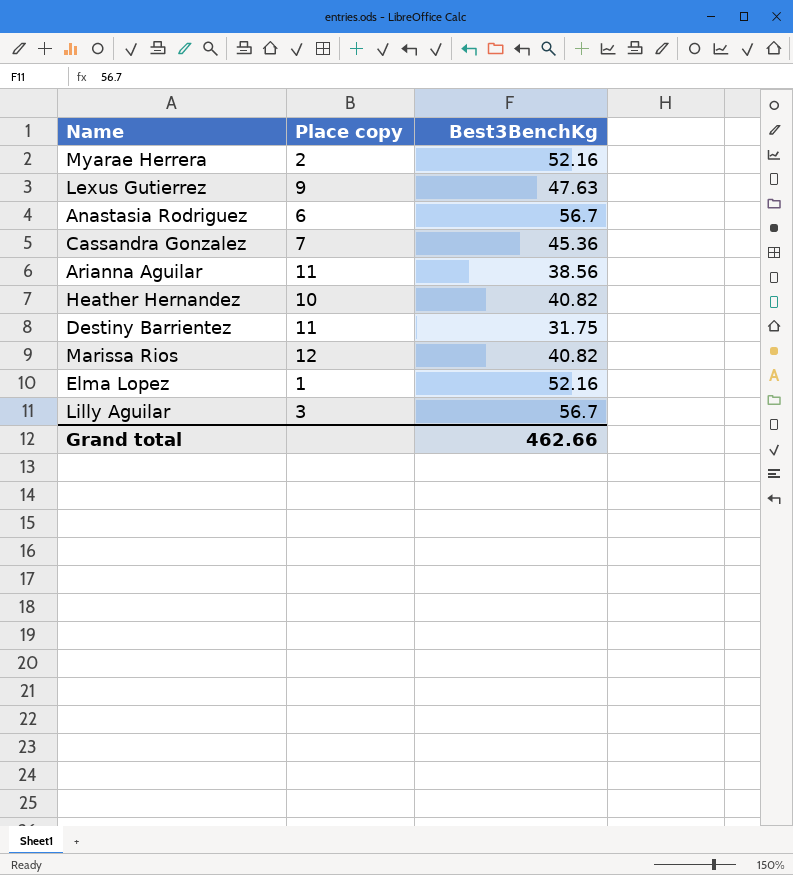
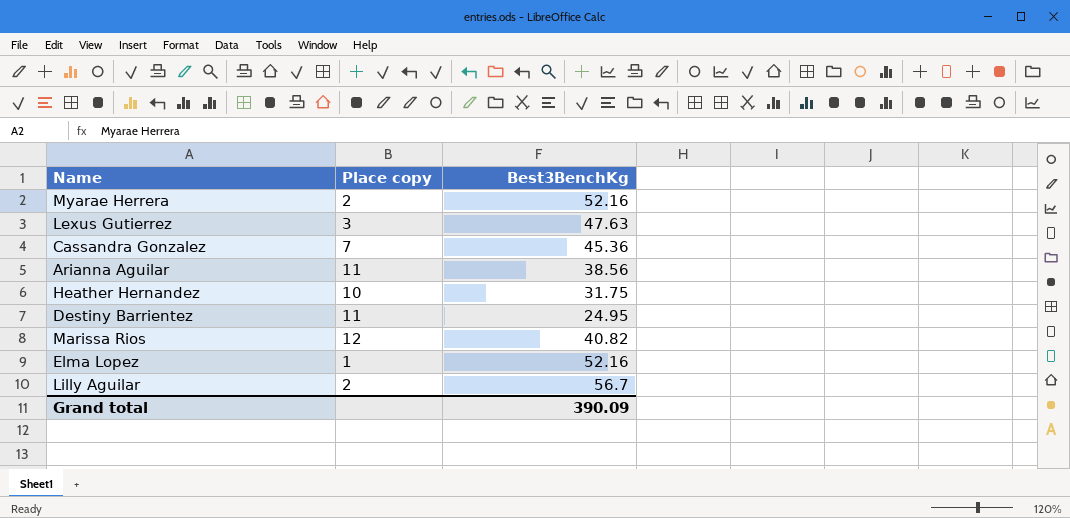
row Anastasia Rodriguez: 6 | 56.7 -> none
Lexus Gutierrez | Place copy: 9 -> 3
Heather Hernandez | Best3BenchKg: 40.82 -> 31.75
Destiny Barrientez | Best3BenchKg: 31.75 -> 24.95
Lilly Aguilar | Place copy: 3 -> 2
Grand total | Best3BenchKg: 462.66 -> 390.09

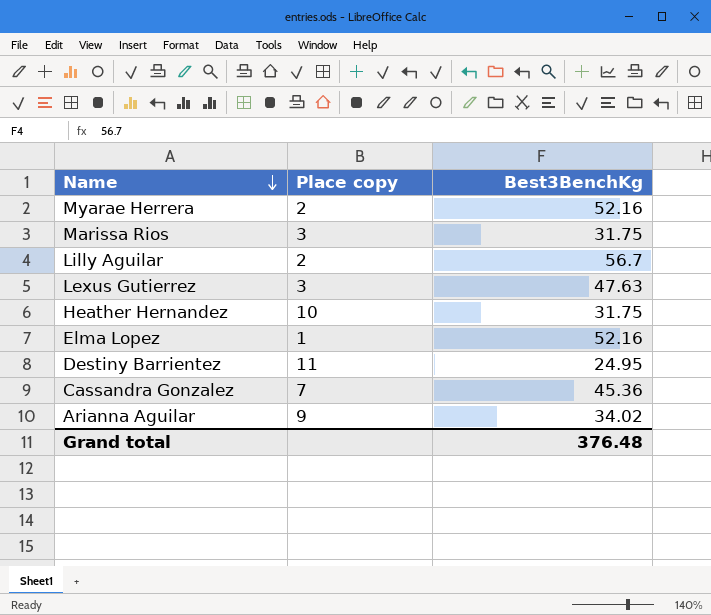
row order: none -> Name descending
Marissa Rios | Place copy: 12 -> 3
Marissa Rios | Best3BenchKg: 40.82 -> 31.75
Arianna Aguilar | Place copy: 11 -> 9
Arianna Aguilar | Best3BenchKg: 38.56 -> 34.02
Grand total | Best3BenchKg: 390.09 -> 376.48

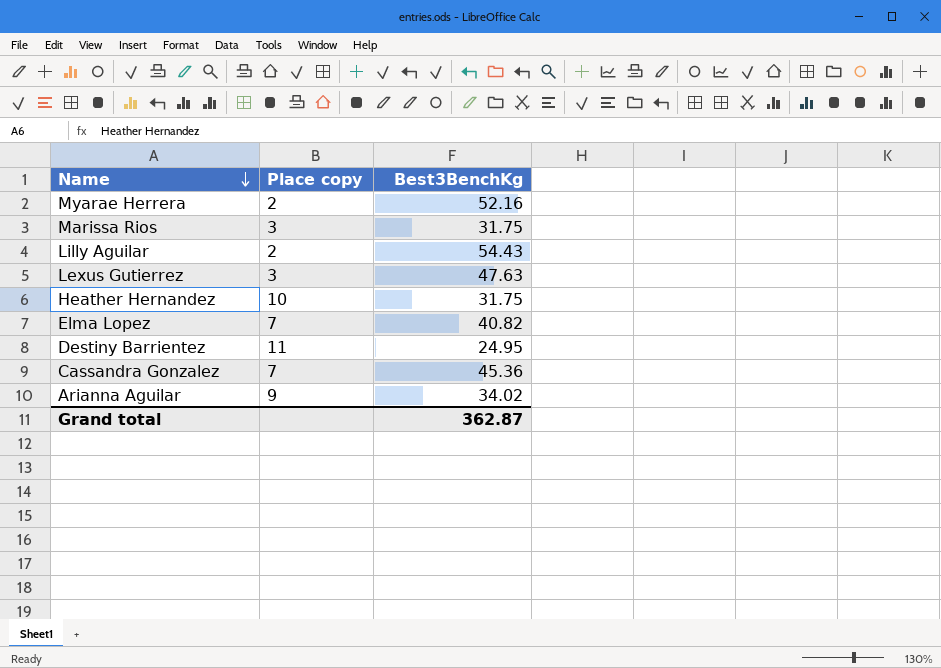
Lilly Aguilar | Best3BenchKg: 56.7 -> 54.43
Elma Lopez | Place copy: 1 -> 7
Elma Lopez | Best3BenchKg: 52.16 -> 40.82
Grand total | Best3BenchKg: 376.48 -> 362.87

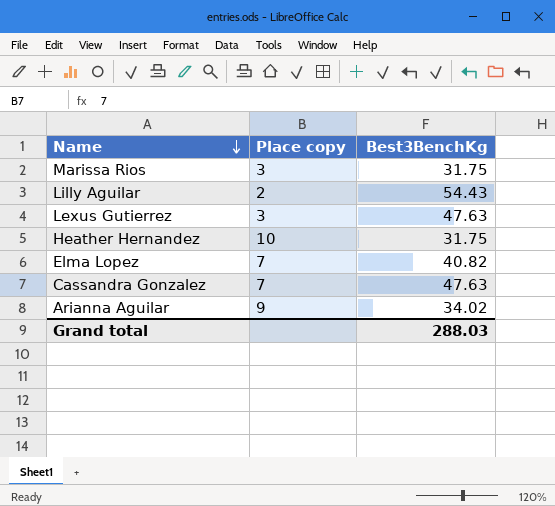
row Myarae Herrera: 2 | 52.16 -> none
row Destiny Barrientez: 11 | 24.95 -> none
Cassandra Gonzalez | Best3BenchKg: 45.36 -> 47.63
Grand total | Best3BenchKg: 362.87 -> 288.03

